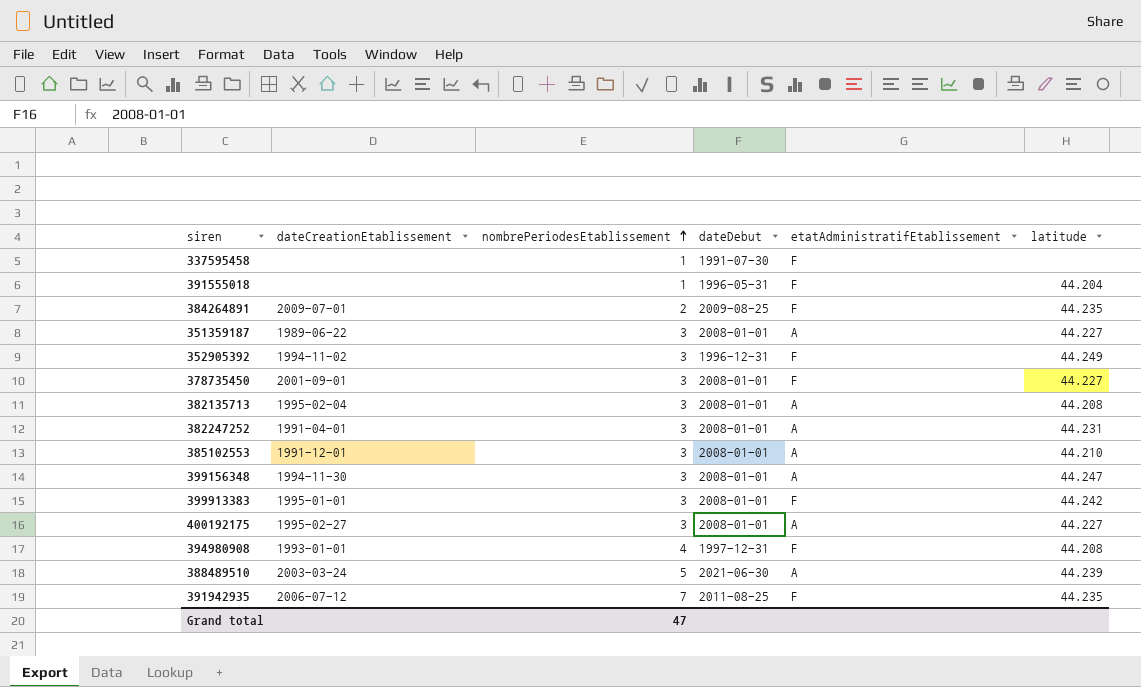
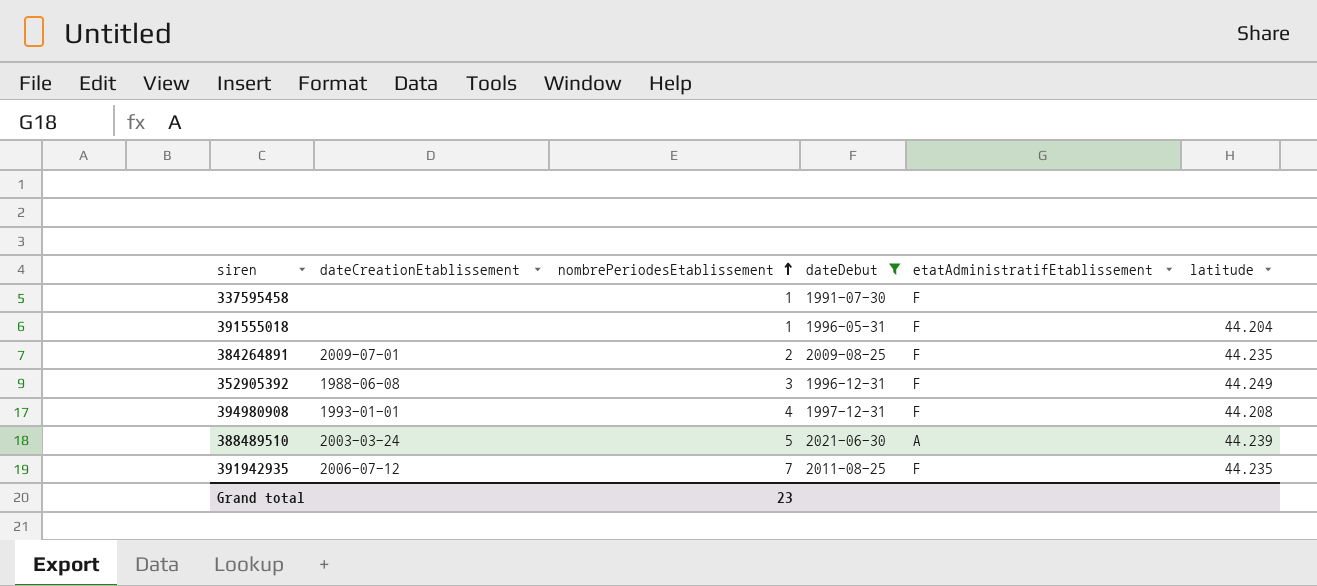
filter: none -> dateDebut != 2008-01-01
352905392 | dateCreationEtablissement: 1994-11-02 -> 1988-06-08
Grand total | nombrePeriodesEtablissement: 47 -> 23

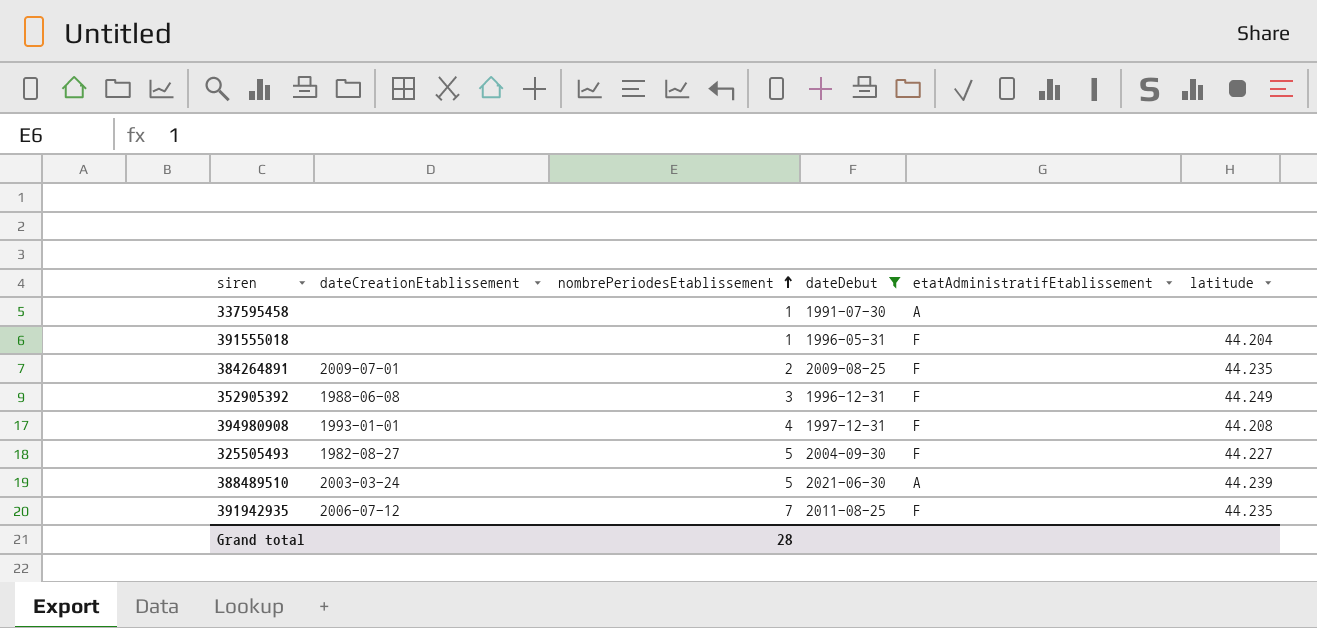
337595458 | etatAdministratifEtablissement: F -> A
row 325505493: none -> 1982-08-27 | 5 | 2004-09-30 | F | 44.227
Grand total | nombrePeriodesEtablissement: 23 -> 28

